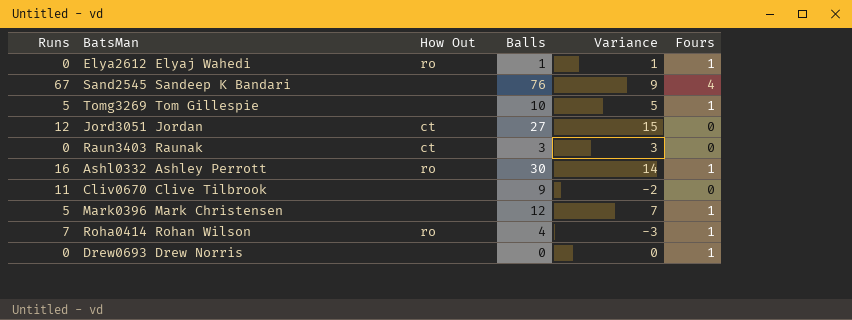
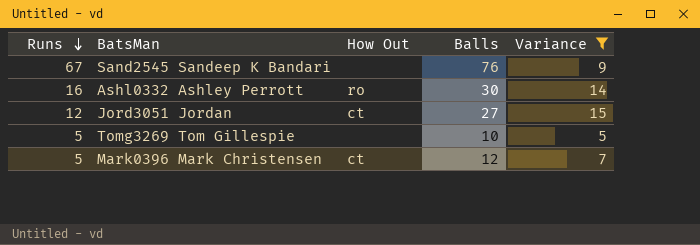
filter: none -> Variance >= 5
row order: none -> Runs descending
column Fours | position: 6 -> none
Mark0396 Mark Christensen | How Out: none -> ct

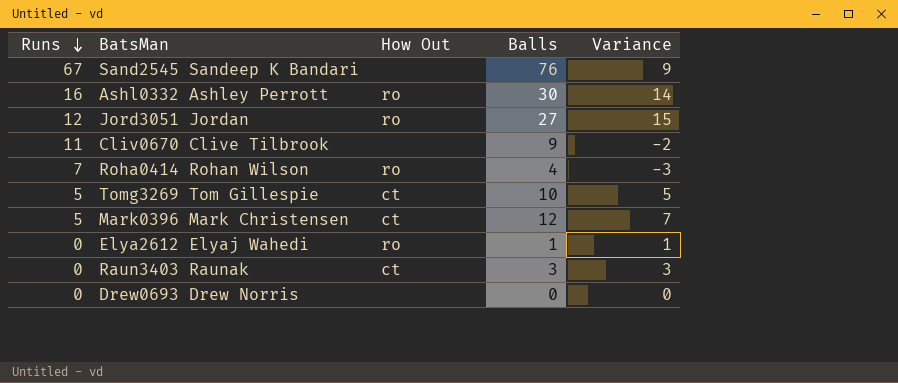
filter: Variance >= 5 -> none
Jord3051 Jordan | How Out: ct -> ro
Tomg3269 Tom Gillespie | How Out: none -> ct

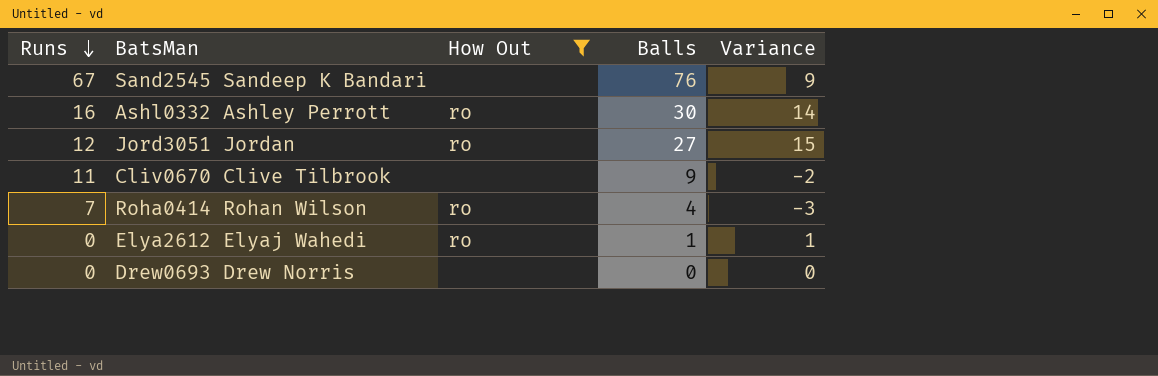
filter: none -> How Out != ct

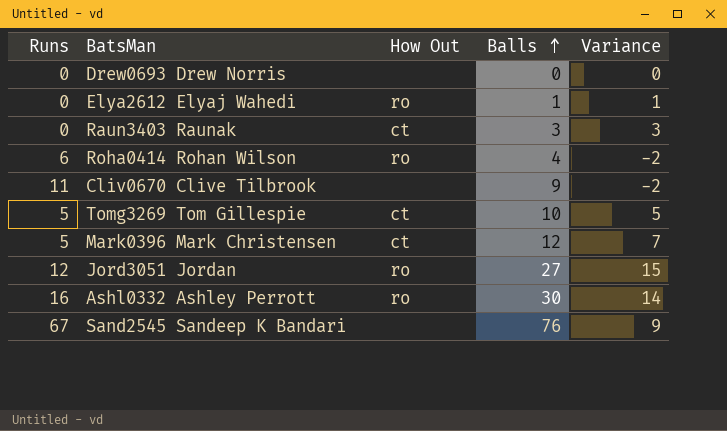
filter: How Out != ct -> none
row order: Runs descending -> Balls ascending
Roha0414 Rohan Wilson | Runs: 7 -> 6
Roha0414 Rohan Wilson | Variance: -3 -> -2

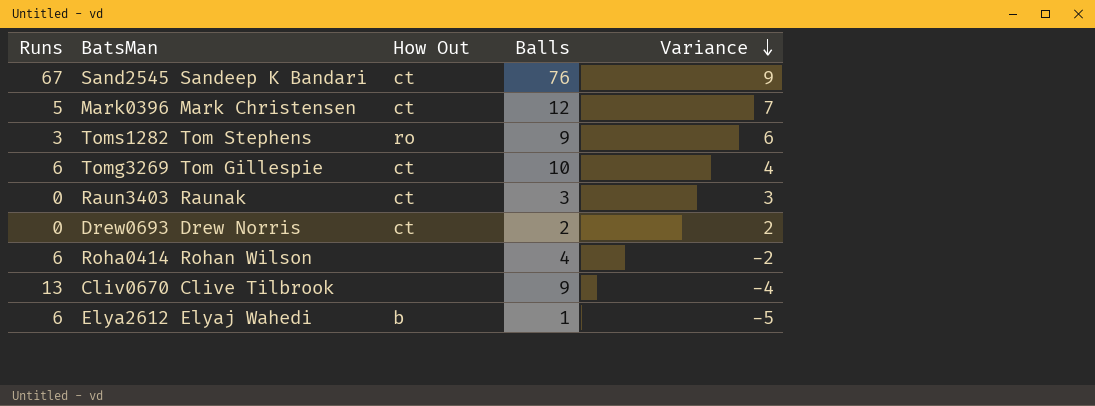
row order: Balls ascending -> Variance descending
row Jord3051 Jordan: 12 | ro | 27 | 15 -> none
row Ashl0332 Ashley Perrott: 16 | ro | 30 | 14 -> none
Sand2545 Sandeep K Bandari | How Out: none -> ct
row Toms1282 Tom Stephens: none -> 3 | ro | 9 | 6
Tomg3269 Tom Gillespie | Runs: 5 -> 6
Tomg3269 Tom Gillespie | Variance: 5 -> 4
Drew0693 Drew Norris | How Out: none -> ct
Drew0693 Drew Norris | Balls: 0 -> 2
Drew0693 Drew Norris | Variance: 0 -> 2
Roha0414 Rohan Wilson | How Out: ro -> none
Cliv0670 Clive Tilbrook | Runs: 11 -> 13
Cliv0670 Clive Tilbrook | Variance: -2 -> -4
Elya2612 Elyaj Wahedi | Runs: 0 -> 6
Elya2612 Elyaj Wahedi | How Out: ro -> b
Elya2612 Elyaj Wahedi | Variance: 1 -> -5

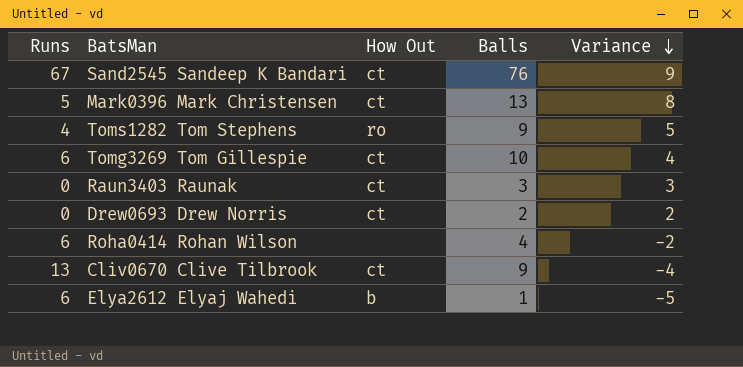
Mark0396 Mark Christensen | Balls: 12 -> 13
Mark0396 Mark Christensen | Variance: 7 -> 8
Toms1282 Tom Stephens | Runs: 3 -> 4
Toms1282 Tom Stephens | Variance: 6 -> 5
Cliv0670 Clive Tilbrook | How Out: none -> ct

